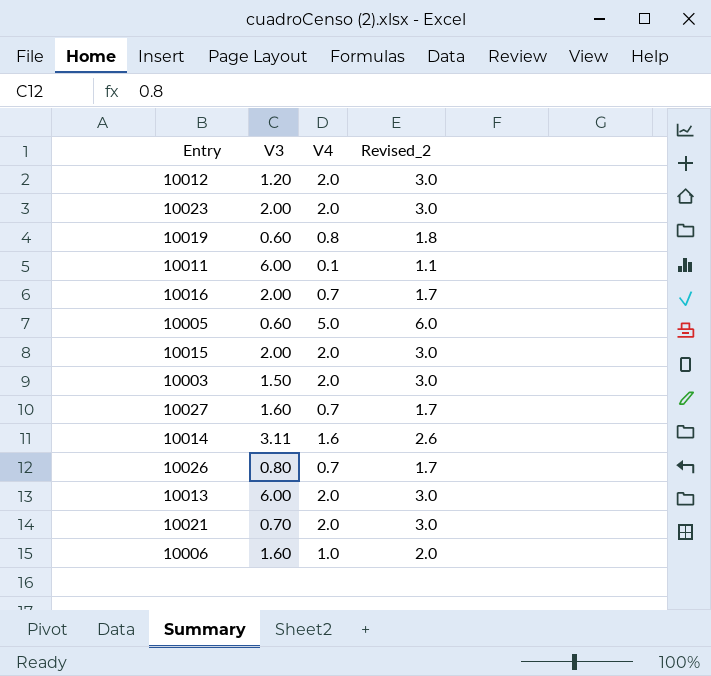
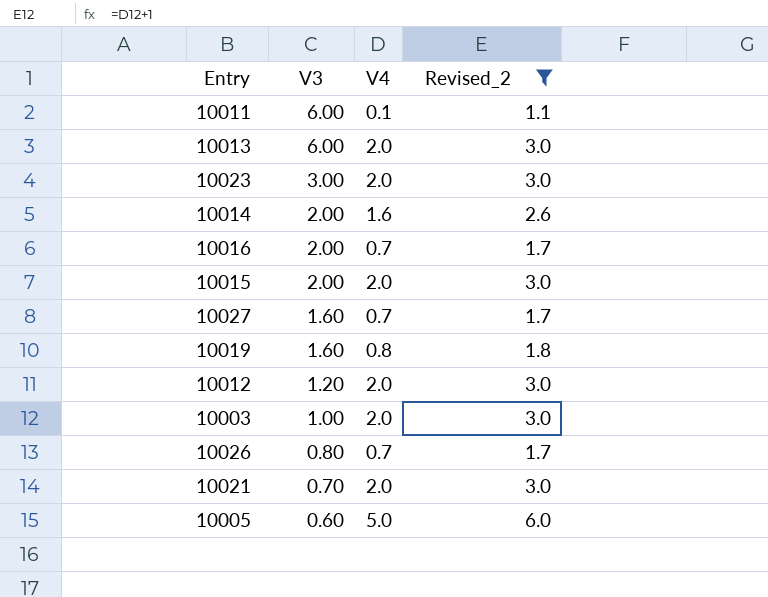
filter: none -> Revised_2 != 2.0
row order: none -> V3 descending
10023 | V3: 2.00 -> 3.00
10014 | V3: 3.11 -> 2.00
10019 | V3: 0.60 -> 1.60
10003 | V3: 1.50 -> 1.00

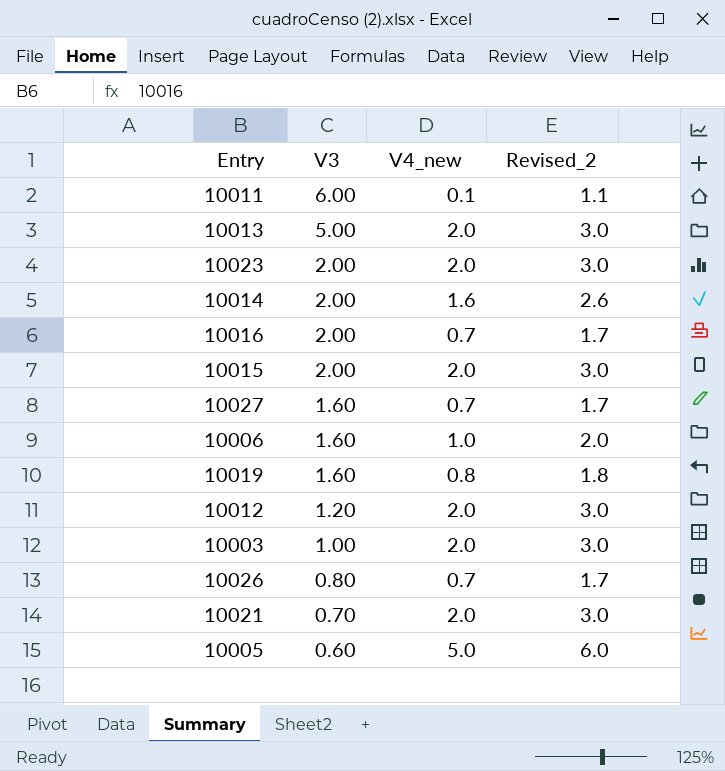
filter: Revised_2 != 2.0 -> none
column name: V4 -> V4_new
10013 | V3: 6.00 -> 5.00
10023 | V3: 3.00 -> 2.00

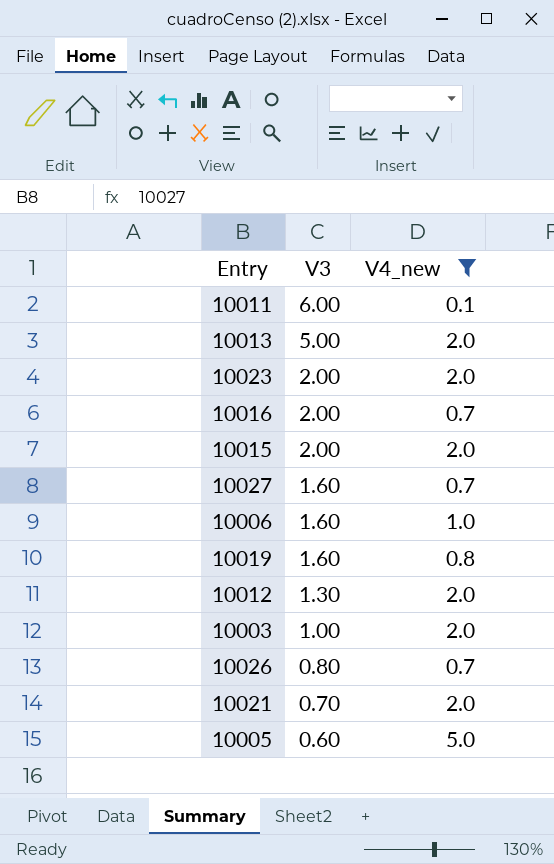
filter: none -> V4_new != 1.6
column Revised_2 | formula: [V4_new] + 1 -> none
10012 | V3: 1.20 -> 1.30

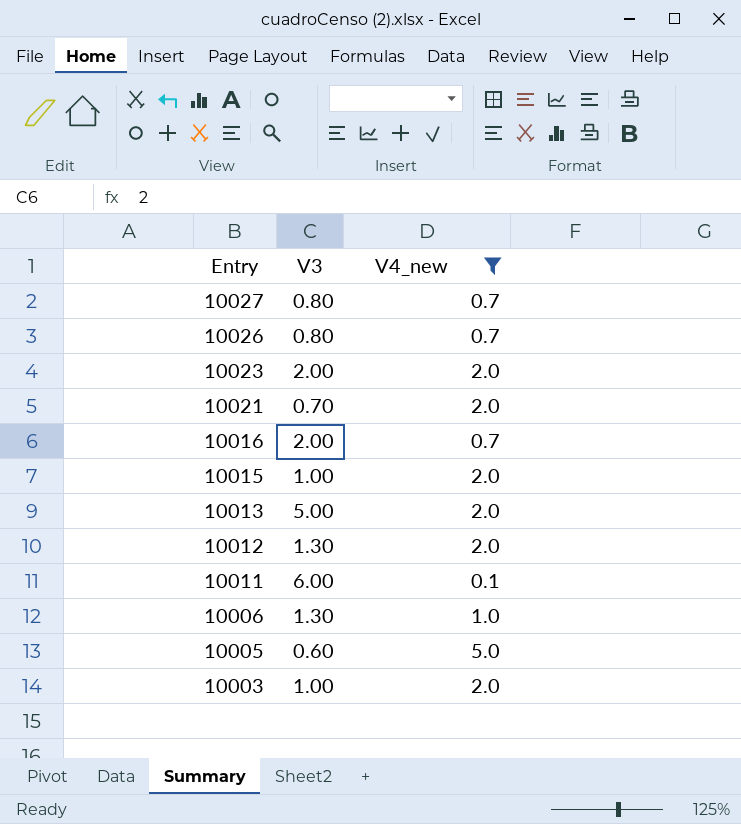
row order: V3 descending -> Entry descending
row 10019: 1.60 | 0.8 -> none
10027 | V3: 1.60 -> 0.80
10015 | V3: 2.00 -> 1.00
10006 | V3: 1.60 -> 1.30

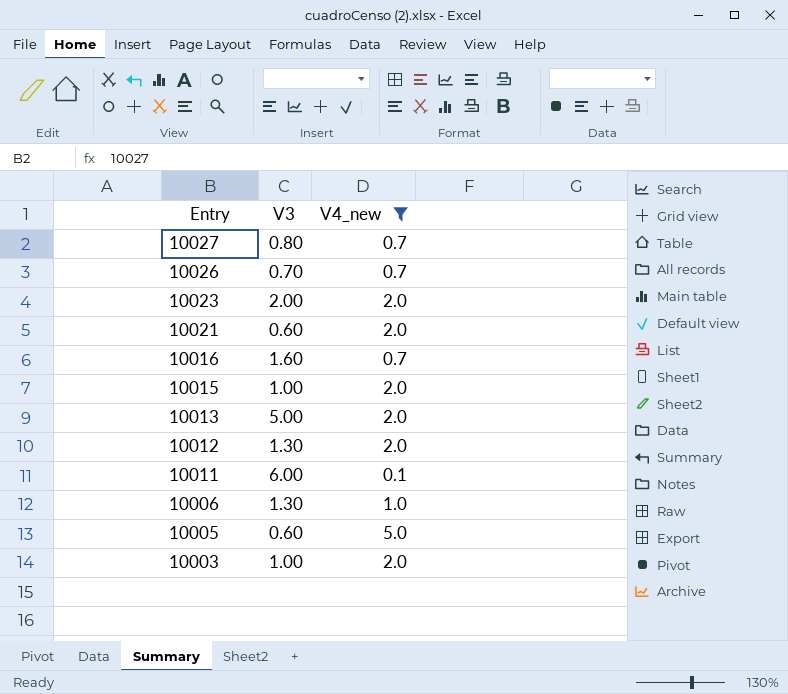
10026 | V3: 0.80 -> 0.70
10021 | V3: 0.70 -> 0.60
10016 | V3: 2.00 -> 1.60

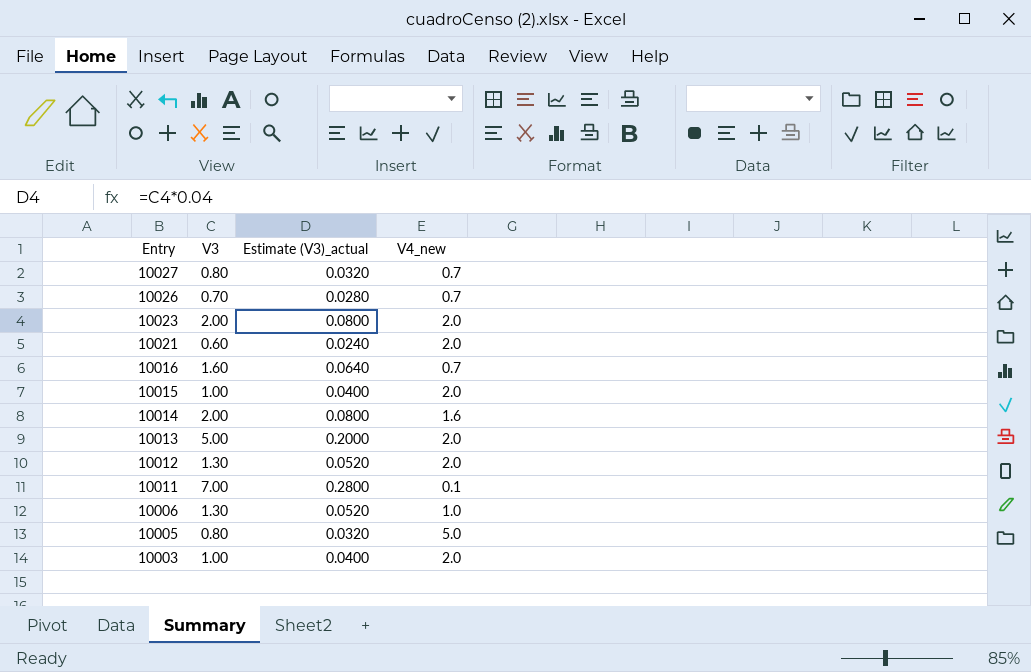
filter: V4_new != 1.6 -> none
column Estimate (V3)_actual | formula: none -> [V3] * 0.04
10011 | V3: 6.00 -> 7.00
10005 | V3: 0.60 -> 0.80

